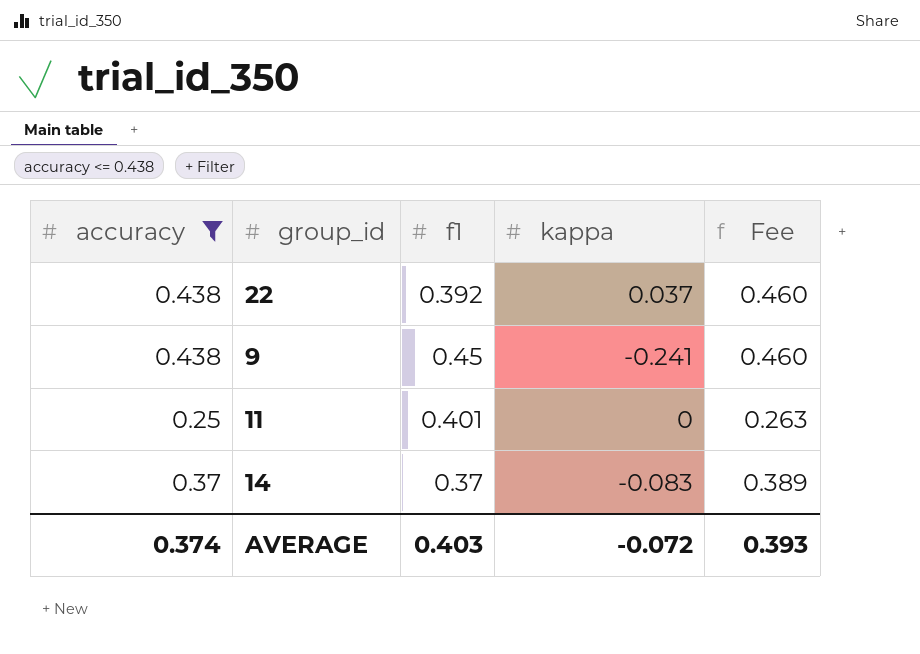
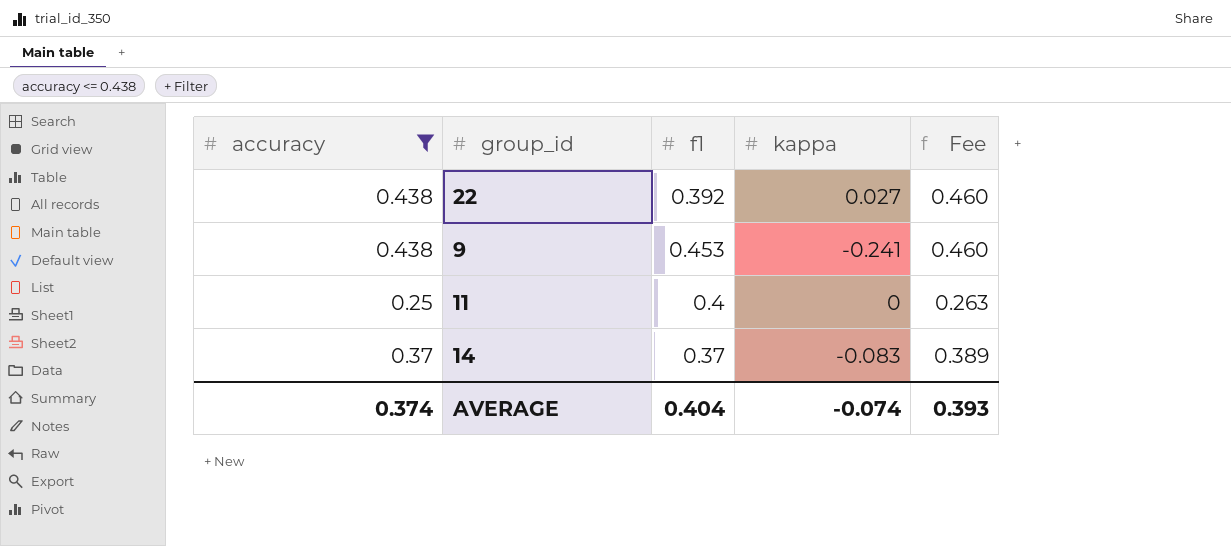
22 | kappa: 0.037 -> 0.027
9 | f1: 0.45 -> 0.453
11 | f1: 0.401 -> 0.4
AVERAGE | f1: 0.403 -> 0.404
AVERAGE | kappa: -0.072 -> -0.074

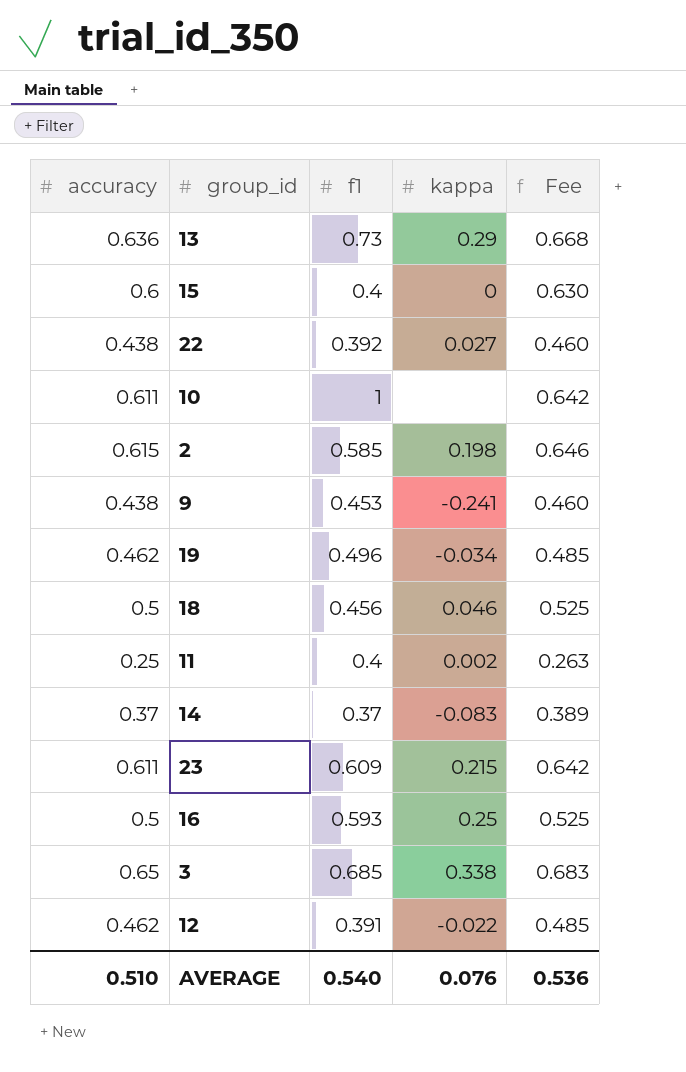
filter: accuracy <= 0.438 -> none
11 | kappa: 0 -> 0.002
AVERAGE | accuracy: 0.374 -> 0.510
AVERAGE | f1: 0.404 -> 0.540
AVERAGE | kappa: -0.074 -> 0.076
AVERAGE | Fee: 0.393 -> 0.536

